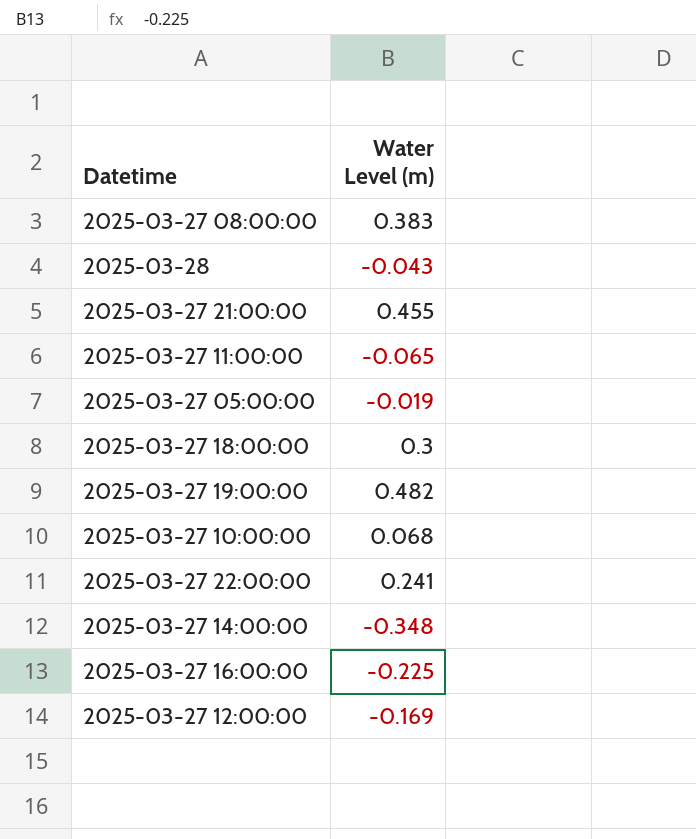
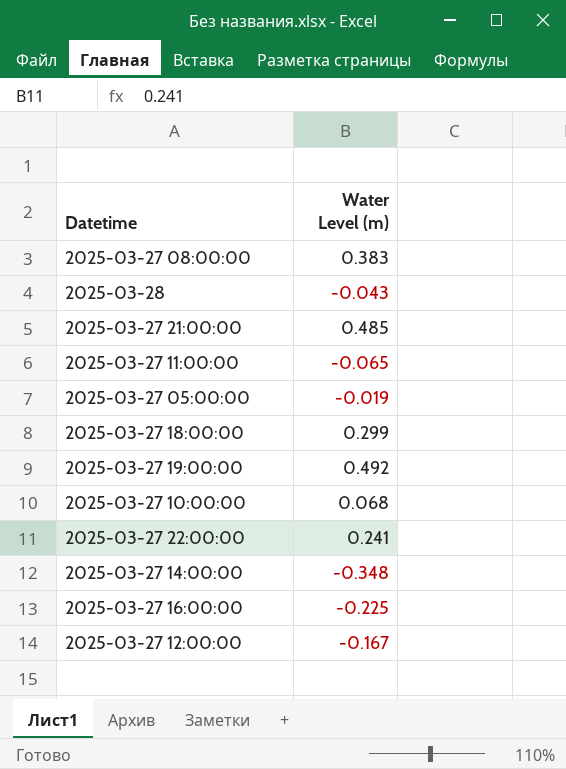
2025-03-27 21:00:00 | Water Level (m): 0.455 -> 0.485
2025-03-27 18:00:00 | Water Level (m): 0.3 -> 0.299
2025-03-27 19:00:00 | Water Level (m): 0.482 -> 0.492
2025-03-27 12:00:00 | Water Level (m): -0.169 -> -0.167

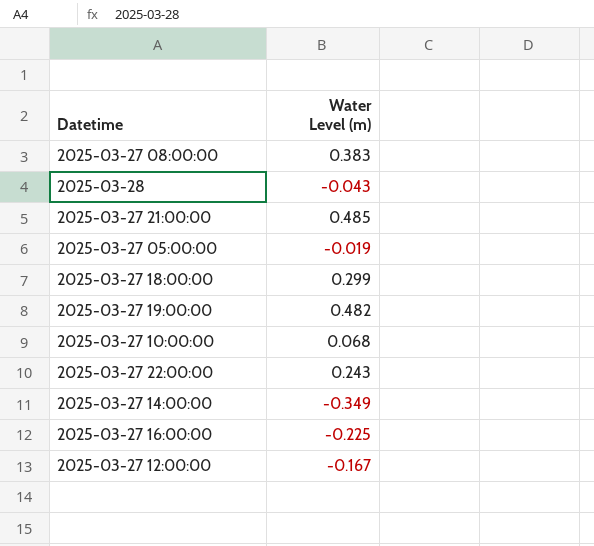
row 2025-03-27 11:00:00: -0.065 -> none
2025-03-27 19:00:00 | Water Level (m): 0.492 -> 0.482
2025-03-27 22:00:00 | Water Level (m): 0.241 -> 0.243
2025-03-27 14:00:00 | Water Level (m): -0.348 -> -0.349

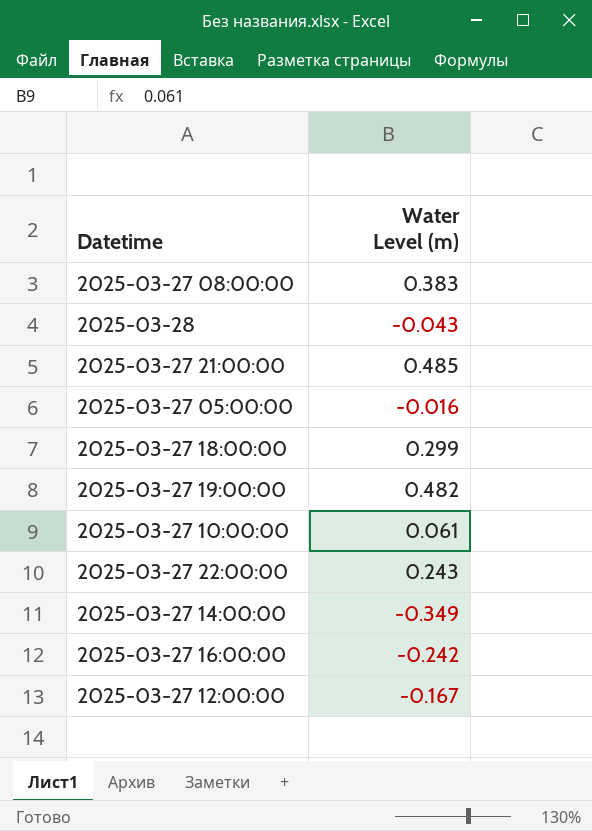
2025-03-27 05:00:00 | Water Level (m): -0.019 -> -0.016
2025-03-27 10:00:00 | Water Level (m): 0.068 -> 0.061
2025-03-27 16:00:00 | Water Level (m): -0.225 -> -0.242

